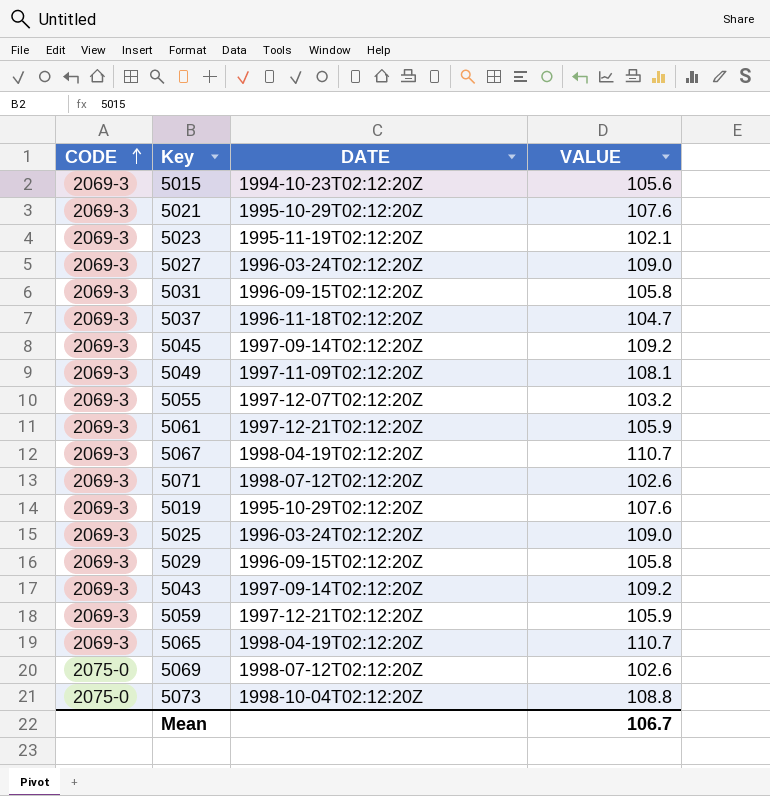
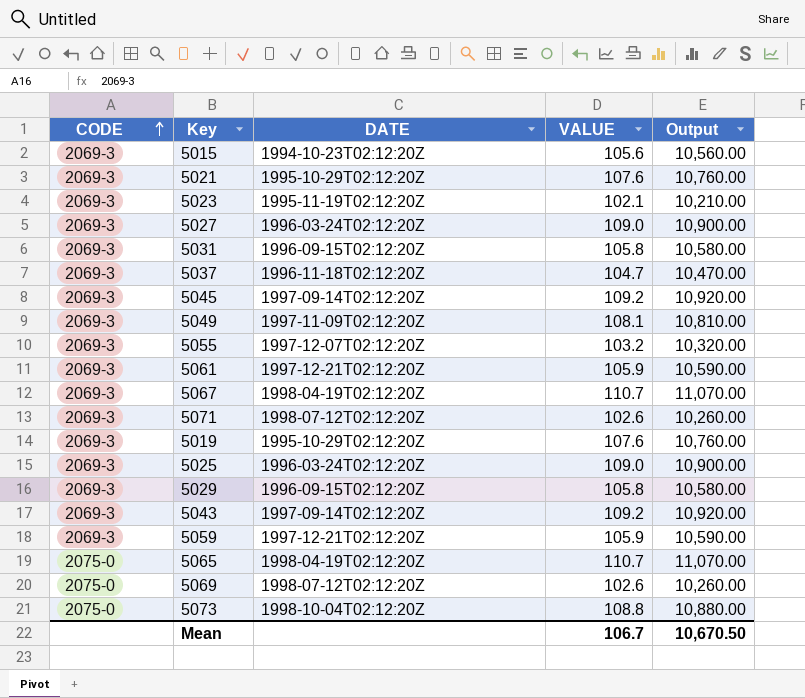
column Output | formula: none -> [VALUE] * 100
5065 | CODE: 2069-3 -> 2075-0

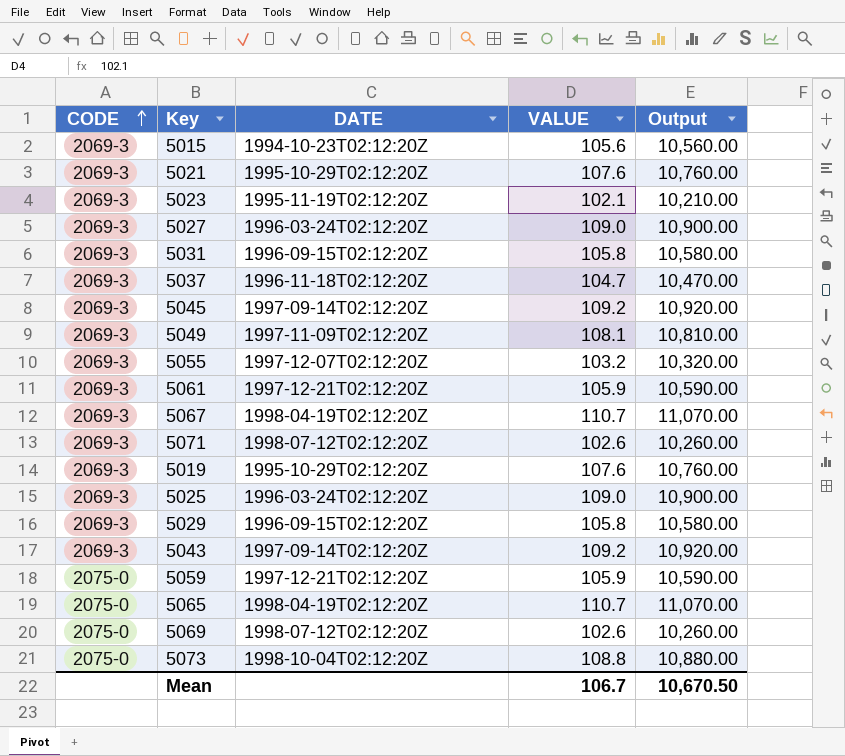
5059 | CODE: 2069-3 -> 2075-0

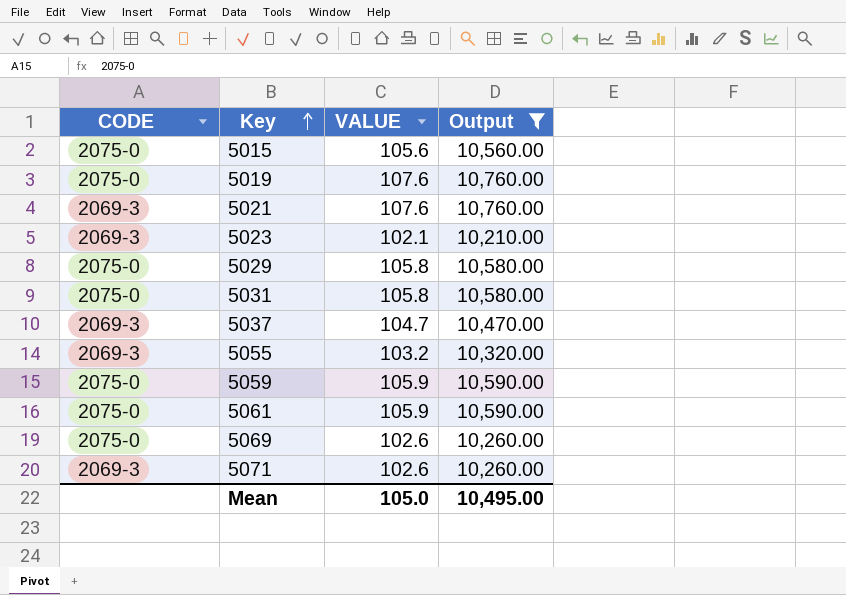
filter: none -> Output <= 10,760.00
row order: CODE ascending -> Key ascending
column DATE | position: 3 -> none
5015 | CODE: 2069-3 -> 2075-0
5019 | CODE: 2069-3 -> 2075-0
5029 | CODE: 2069-3 -> 2075-0
5031 | CODE: 2069-3 -> 2075-0
5061 | CODE: 2069-3 -> 2075-0
Mean | VALUE: 106.7 -> 105.0
Mean | Output: 10,670.50 -> 10,495.00

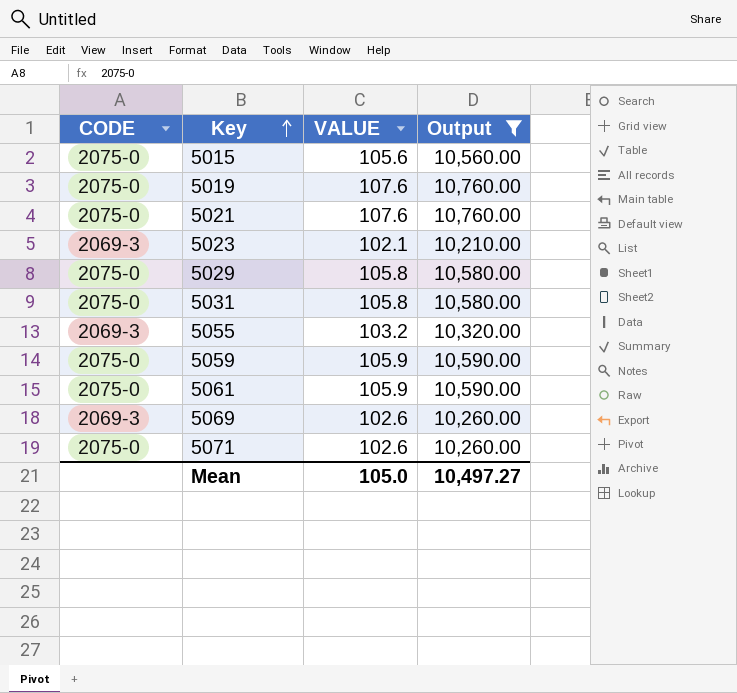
row 5037: 2069-3 | 104.7 | 10,470.00 -> none
5021 | CODE: 2069-3 -> 2075-0
5069 | CODE: 2075-0 -> 2069-3
5071 | CODE: 2069-3 -> 2075-0
Mean | Output: 10,495.00 -> 10,497.27

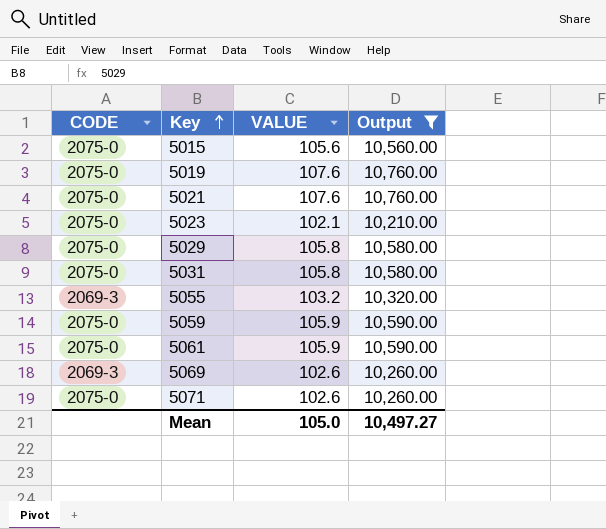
5023 | CODE: 2069-3 -> 2075-0

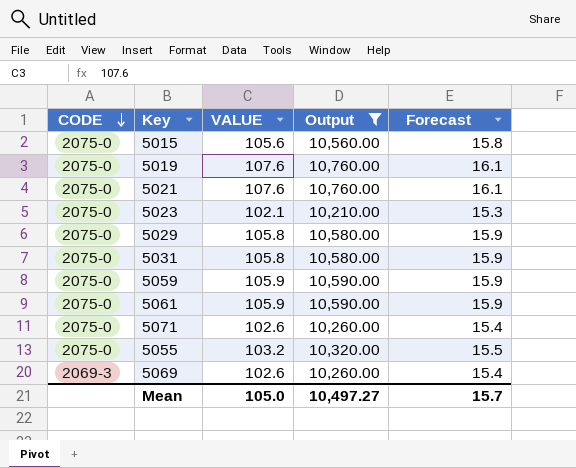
row order: Key ascending -> CODE descending
column Forecast | formula: none -> [VALUE] * 0.15
5055 | CODE: 2069-3 -> 2075-0

